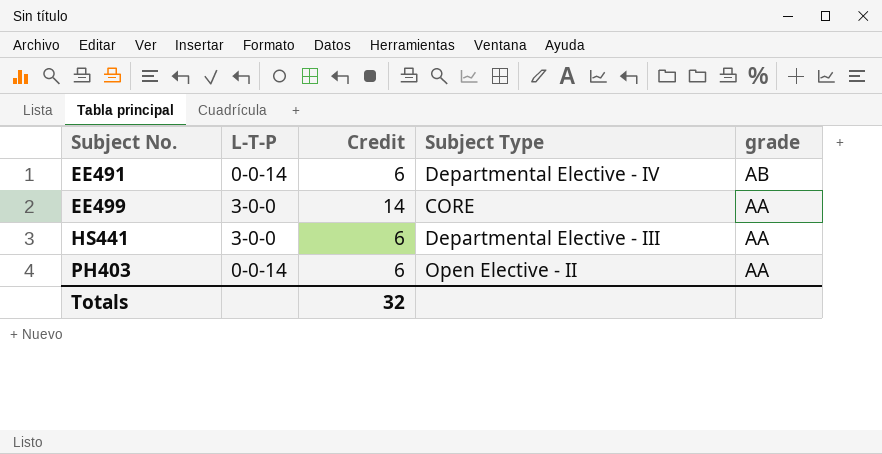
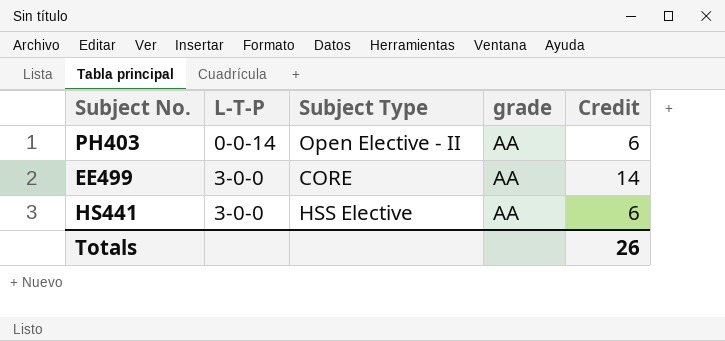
row order: Subject No. ascending -> L-T-P ascending
column Credit | position: 3 -> 5
row EE491: 0-0-14 | 6 | Departmental Elective - IV | AB -> none
HS441 | Subject Type: Departmental Elective - III -> HSS Elective
Totals | Credit: 32 -> 26

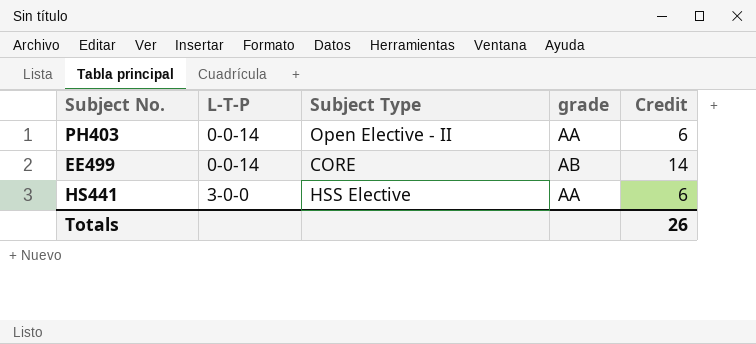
EE499 | L-T-P: 3-0-0 -> 0-0-14
EE499 | grade: AA -> AB

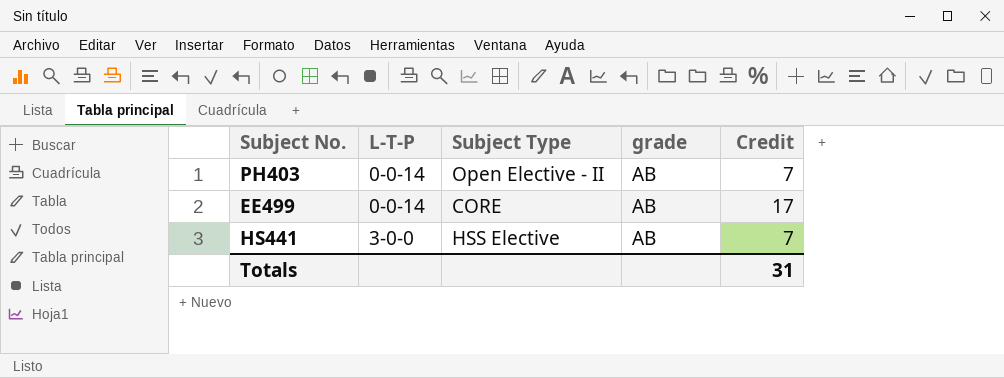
PH403 | grade: AA -> AB
PH403 | Credit: 6 -> 7
EE499 | Credit: 14 -> 17
HS441 | grade: AA -> AB
HS441 | Credit: 6 -> 7
Totals | Credit: 26 -> 31

